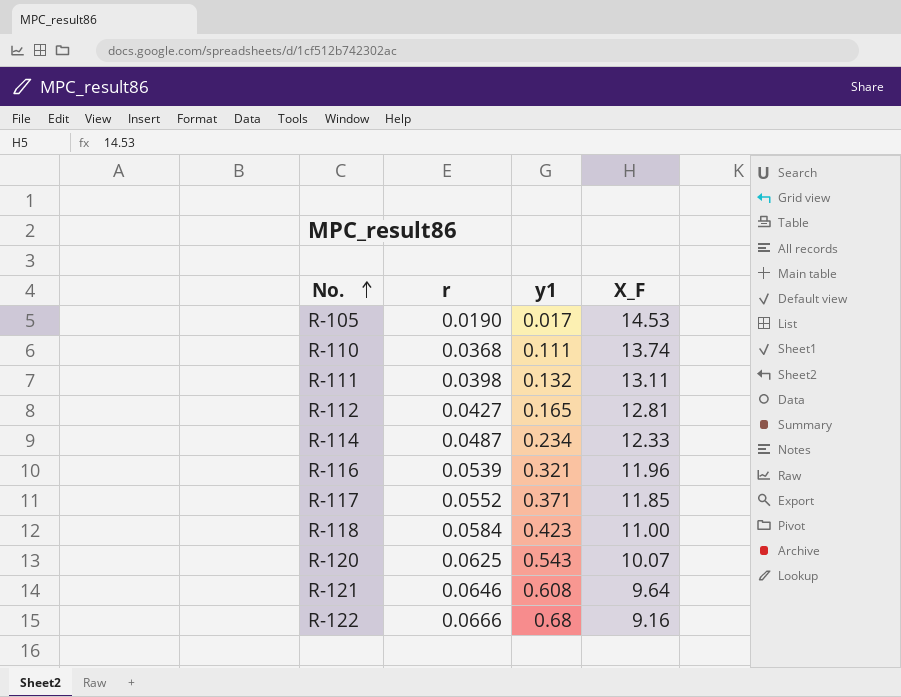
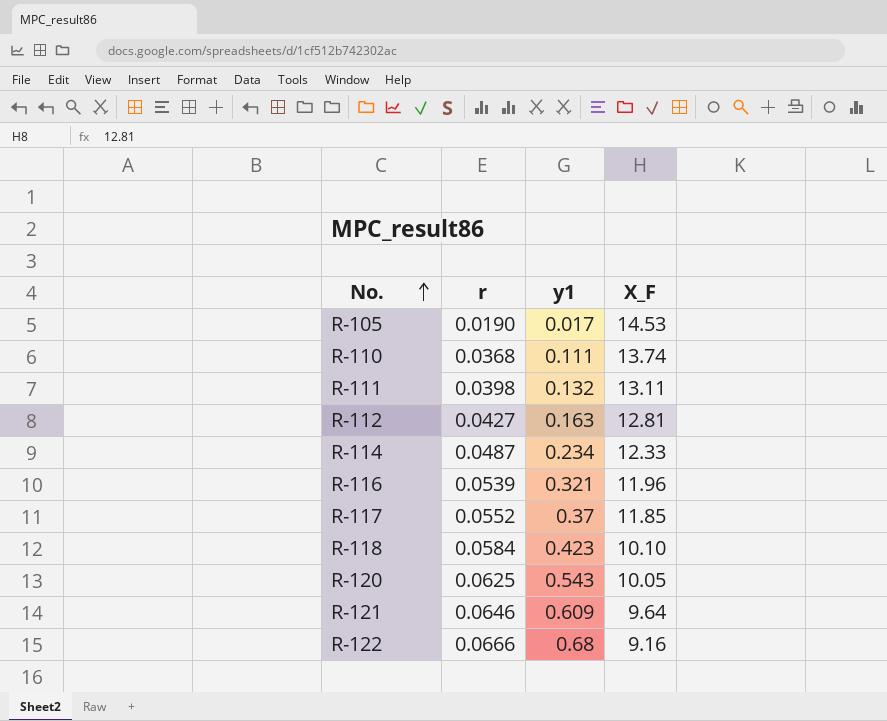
R-112 | y1: 0.165 -> 0.163
R-117 | y1: 0.371 -> 0.37
R-118 | X_F: 11.00 -> 10.10
R-120 | X_F: 10.07 -> 10.05
R-121 | y1: 0.608 -> 0.609

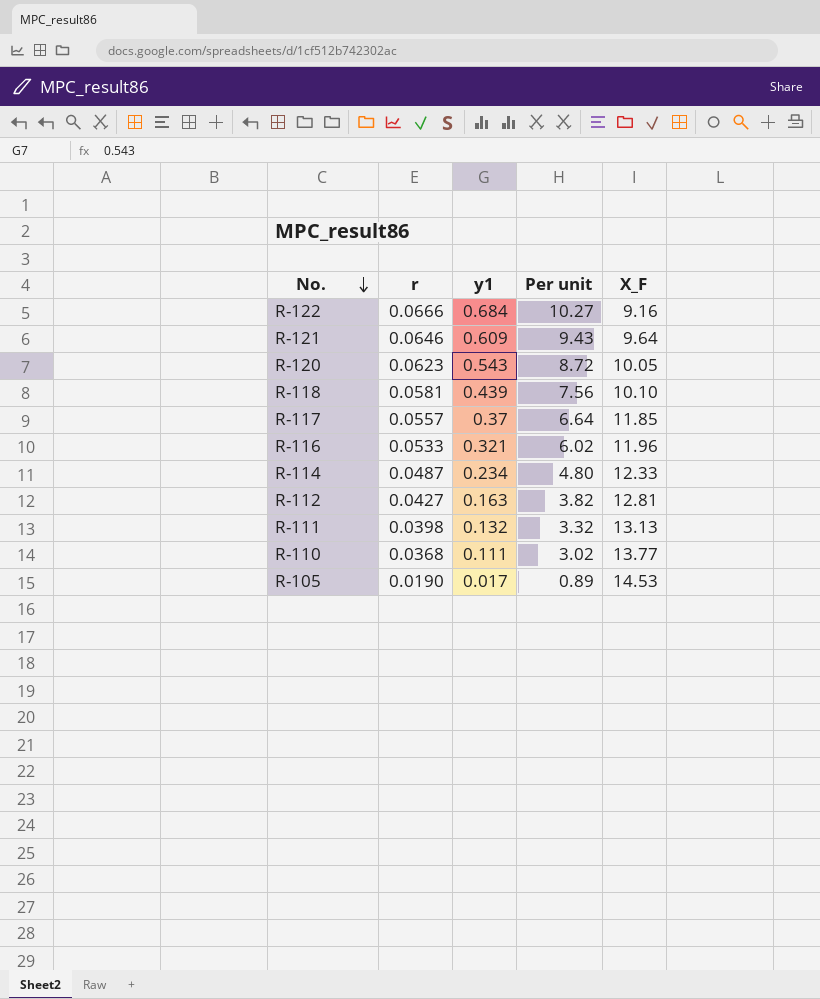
row order: No. ascending -> No. descending
column Per unit | formula: none -> [y1] / [r]
R-122 | y1: 0.68 -> 0.684
R-120 | r: 0.0625 -> 0.0623
R-118 | r: 0.0584 -> 0.0581
R-118 | y1: 0.423 -> 0.439
R-117 | r: 0.0552 -> 0.0557
R-116 | r: 0.0539 -> 0.0533
R-111 | X_F: 13.11 -> 13.13
R-110 | X_F: 13.74 -> 13.77

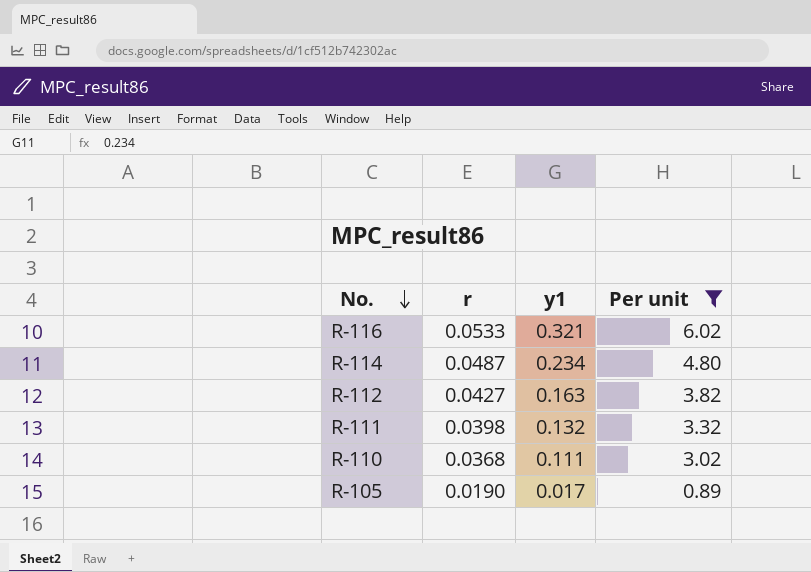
filter: none -> Per unit <= 6.02
column X_F | position: 5 -> none

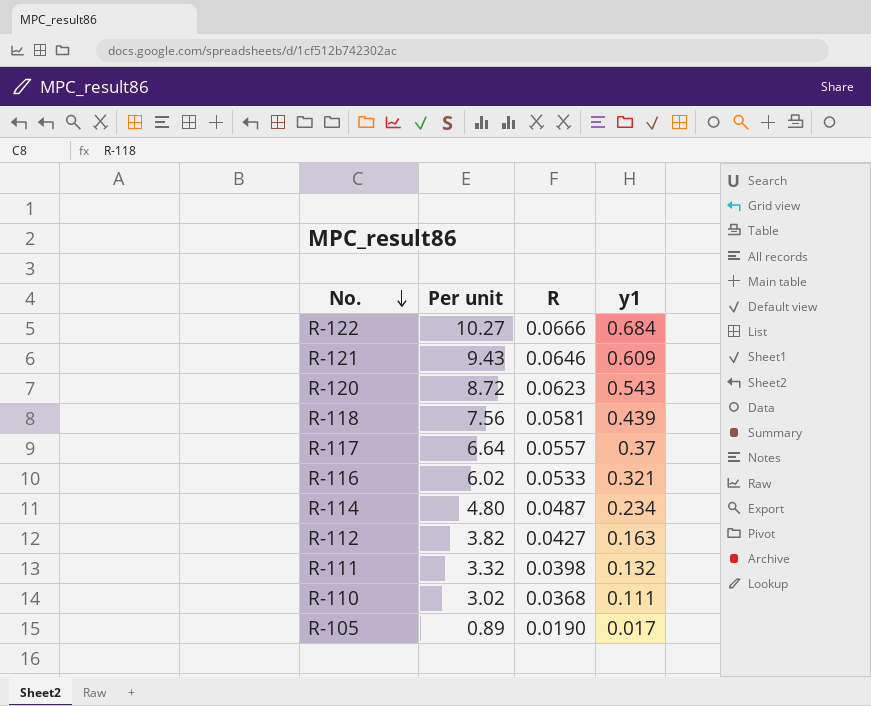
filter: Per unit <= 6.02 -> none
column Per unit | position: 4 -> 2
column name: r -> R

